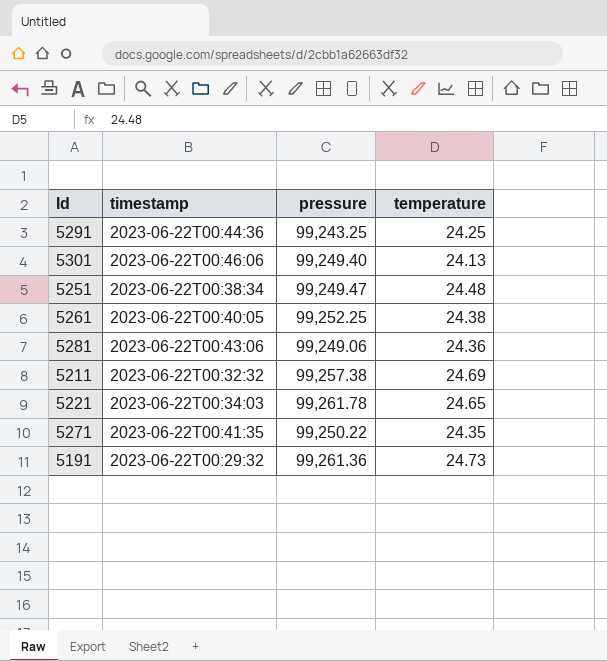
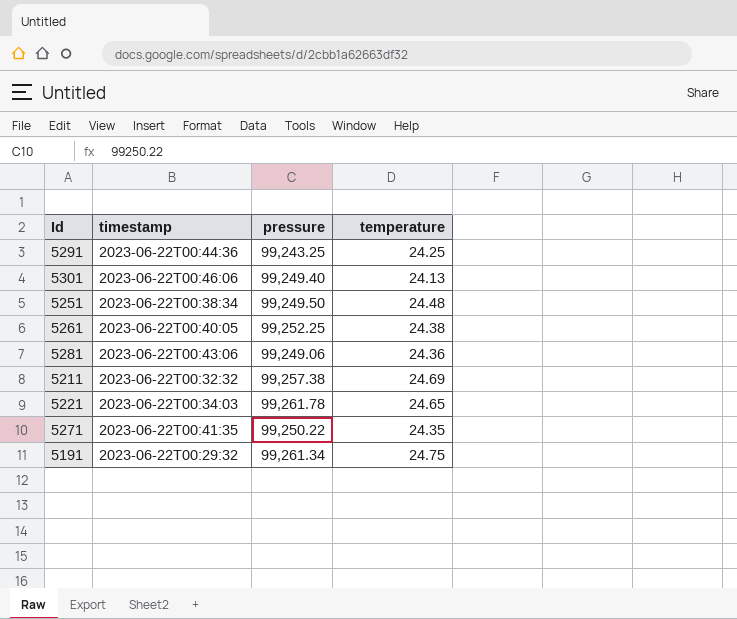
5251 | pressure: 99,249.47 -> 99,249.50
5191 | pressure: 99,261.36 -> 99,261.34
5191 | temperature: 24.73 -> 24.75

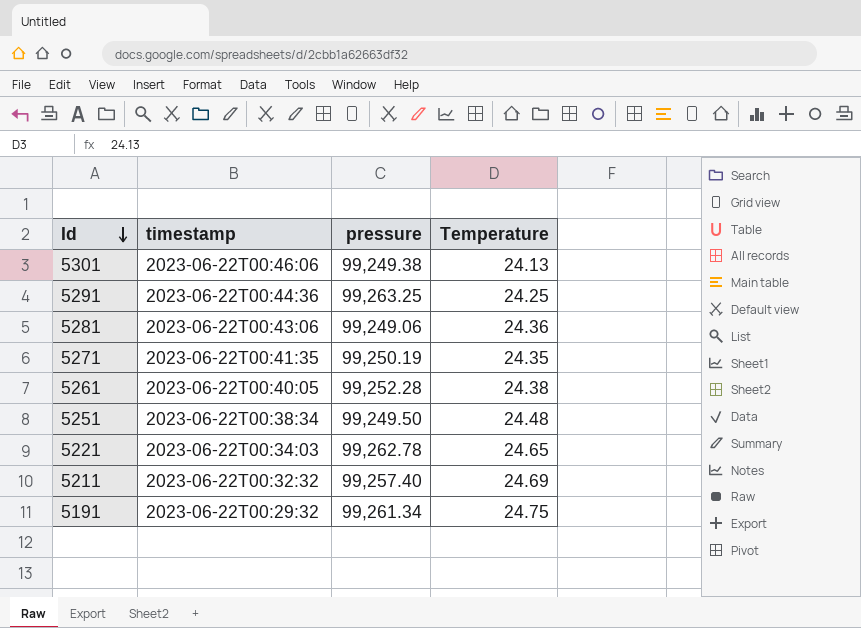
row order: none -> Id descending
column name: temperature -> Temperature
5301 | pressure: 99,249.40 -> 99,249.38
5291 | pressure: 99,243.25 -> 99,263.25
5271 | pressure: 99,250.22 -> 99,250.19
5261 | pressure: 99,252.25 -> 99,252.28
5221 | pressure: 99,261.78 -> 99,262.78
5211 | pressure: 99,257.38 -> 99,257.40

